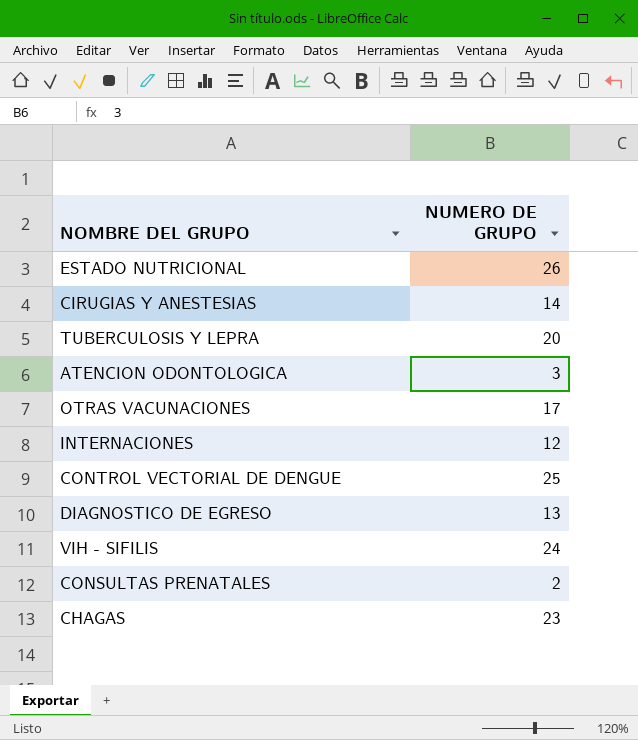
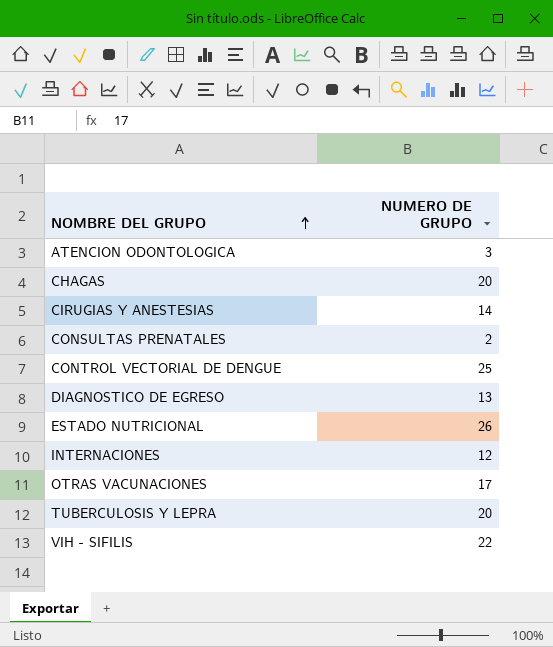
row order: none -> NOMBRE DEL GRUPO ascending
CHAGAS | NUMERO DE GRUPO: 23 -> 20
VIH - SIFILIS | NUMERO DE GRUPO: 24 -> 22

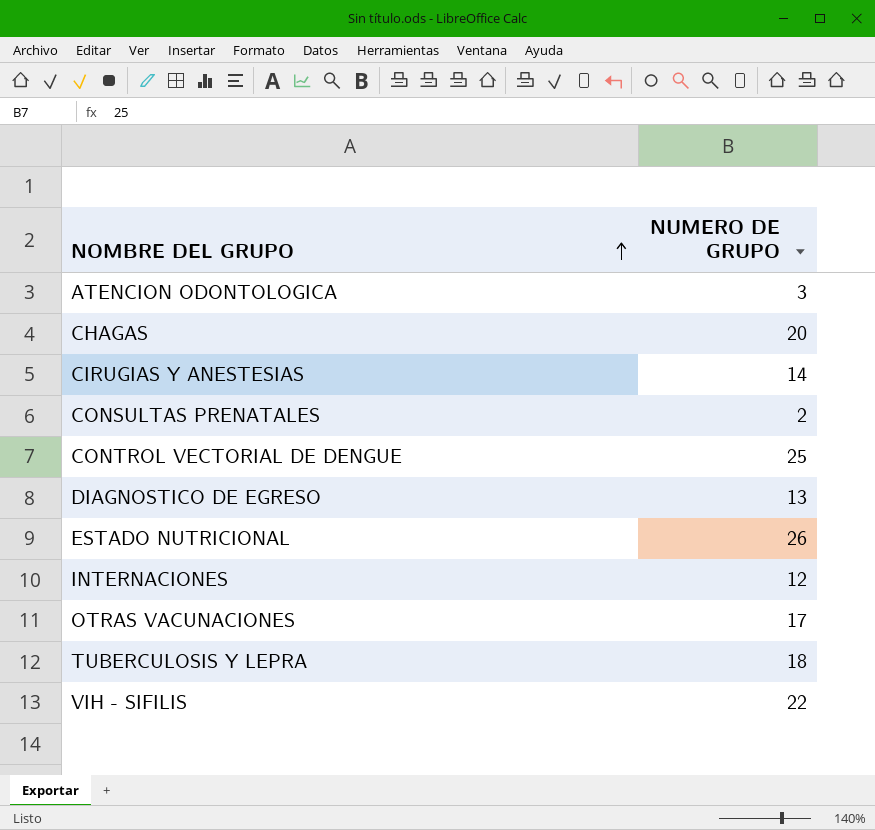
TUBERCULOSIS Y LEPRA | NUMERO DE GRUPO: 20 -> 18

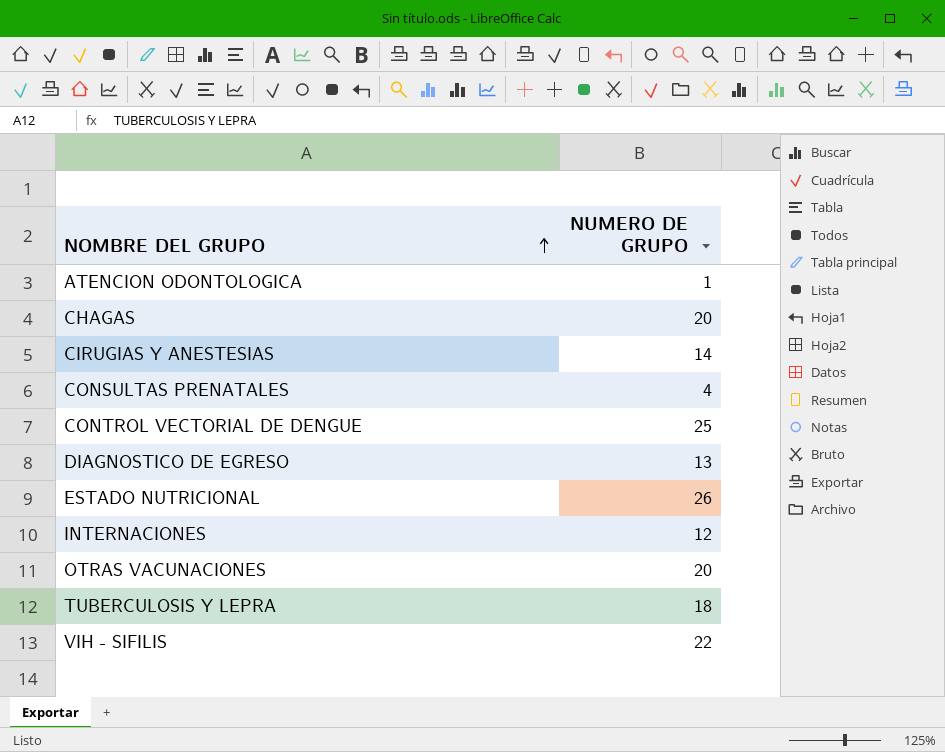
ATENCION ODONTOLOGICA | NUMERO DE GRUPO: 3 -> 1
CONSULTAS PRENATALES | NUMERO DE GRUPO: 2 -> 4
OTRAS VACUNACIONES | NUMERO DE GRUPO: 17 -> 20

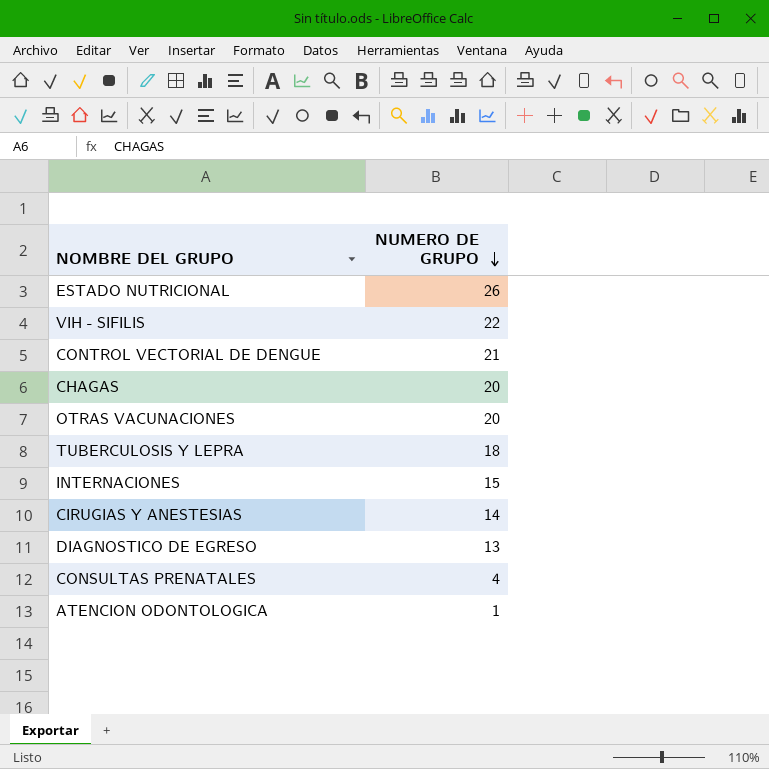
row order: NOMBRE DEL GRUPO ascending -> NUMERO DE GRUPO descending
CONTROL VECTORIAL DE DENGUE | NUMERO DE GRUPO: 25 -> 21
INTERNACIONES | NUMERO DE GRUPO: 12 -> 15

